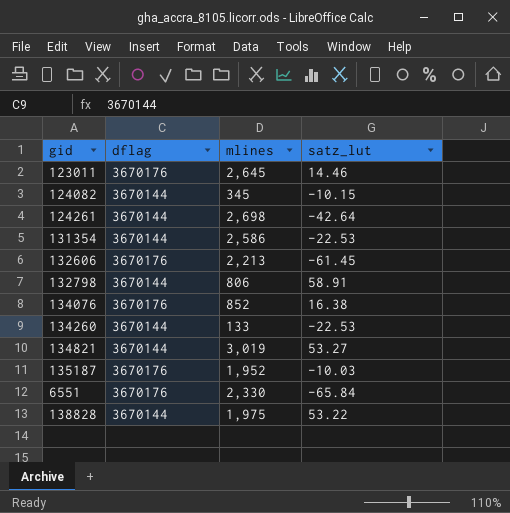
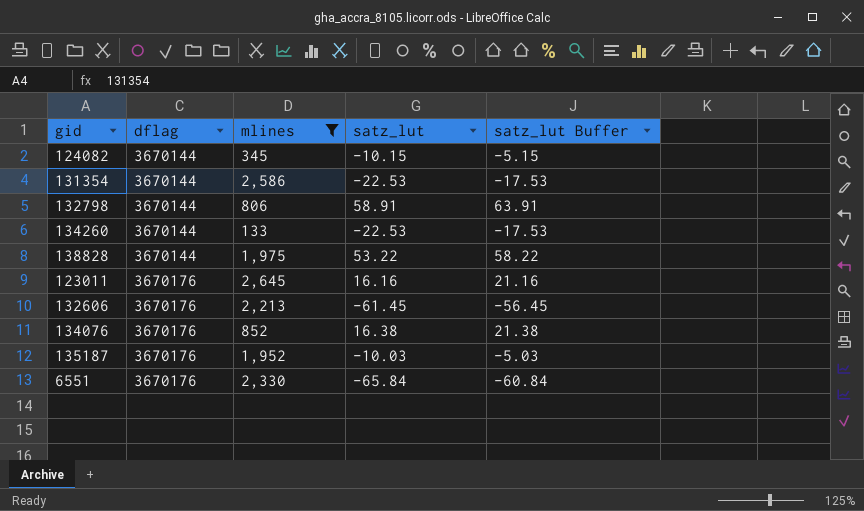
filter: none -> mlines <= 2,645
row order: none -> dflag ascending
column satz_lut Buffer | formula: none -> [satz_lut] + 5
123011 | satz_lut: 14.46 -> 16.16

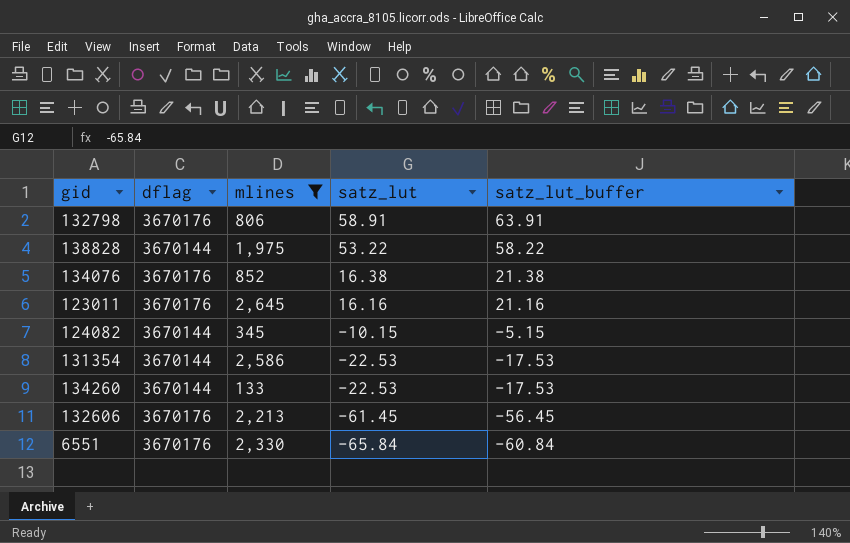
row order: dflag ascending -> satz_lut descending
column name: satz_lut Buffer -> satz_lut_buffer
row 135187: 3670176 | 1,952 | -10.03 | -5.03 -> none
132798 | dflag: 3670144 -> 3670176

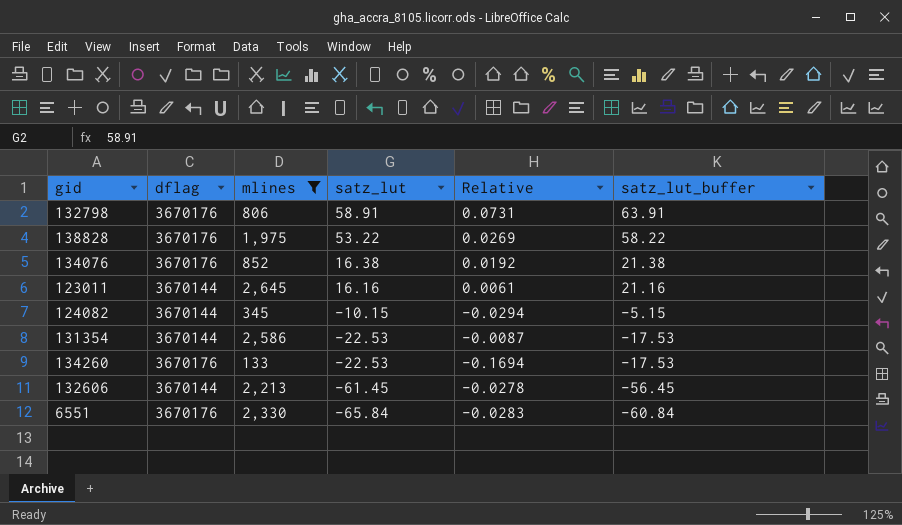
column Relative | formula: none -> [satz_lut] / [mlines]
138828 | dflag: 3670144 -> 3670176
123011 | dflag: 3670176 -> 3670144
134260 | dflag: 3670144 -> 3670176
132606 | dflag: 3670176 -> 3670144

